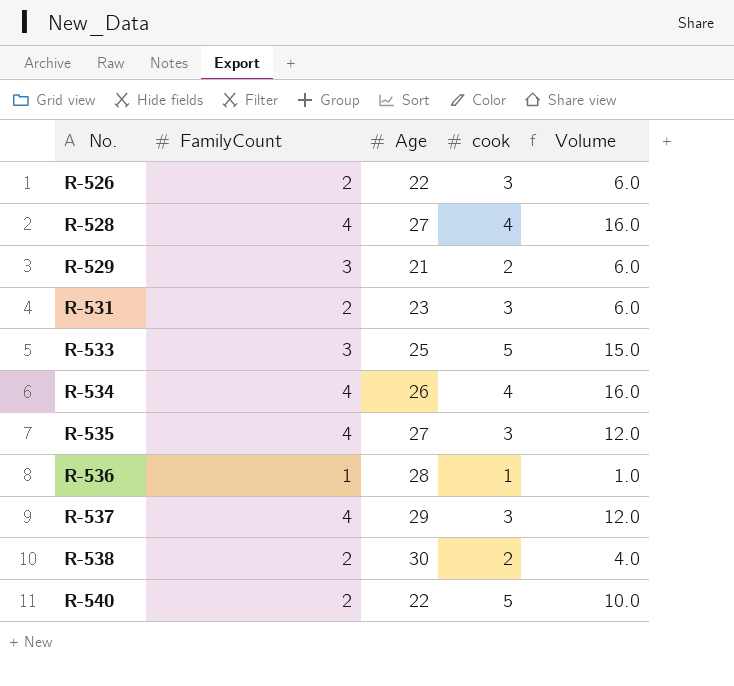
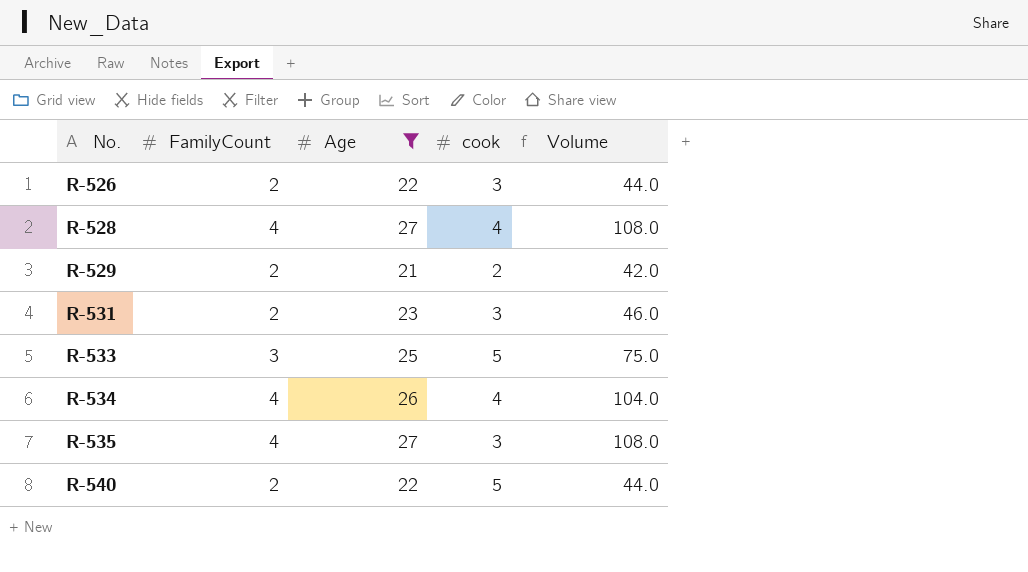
filter: none -> Age <= 27
column Volume | formula: [FamilyCount] * [cook] -> [FamilyCount] * [Age]
R-529 | FamilyCount: 3 -> 2

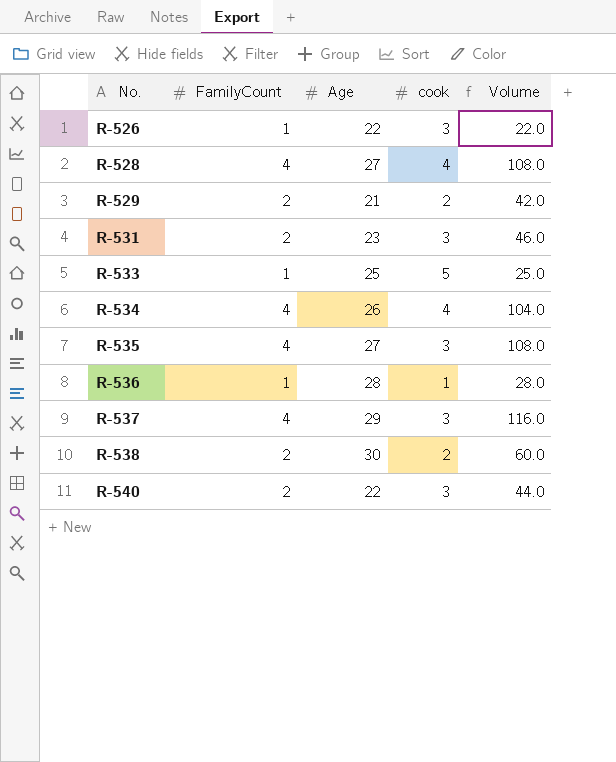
filter: Age <= 27 -> none
R-526 | FamilyCount: 2 -> 1
R-526 | Volume: 44.0 -> 22.0
R-533 | FamilyCount: 3 -> 1
R-533 | Volume: 75.0 -> 25.0
R-540 | cook: 5 -> 3

